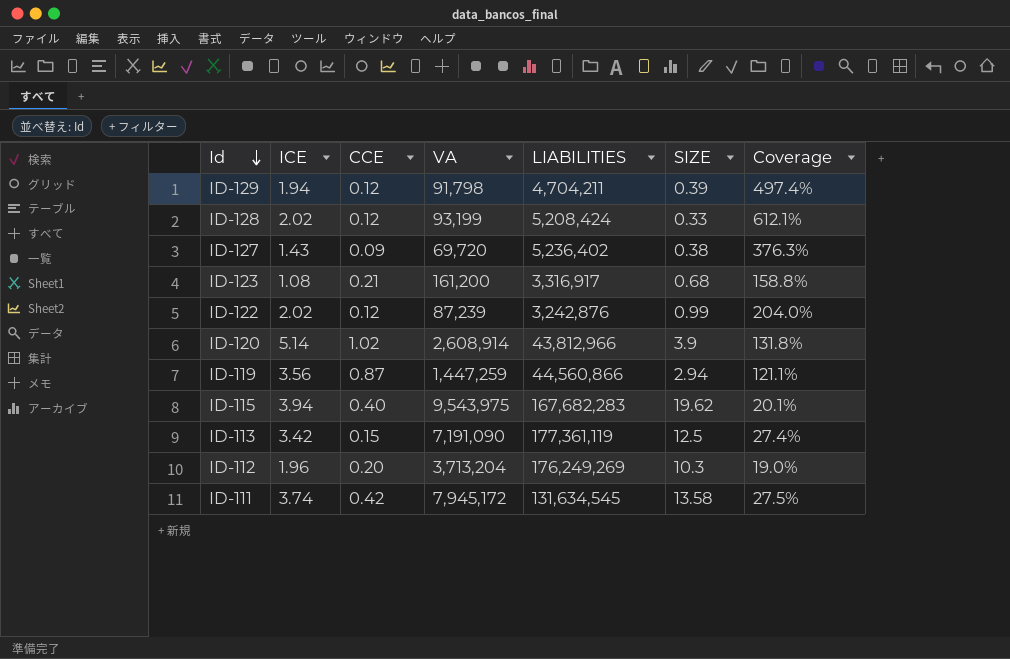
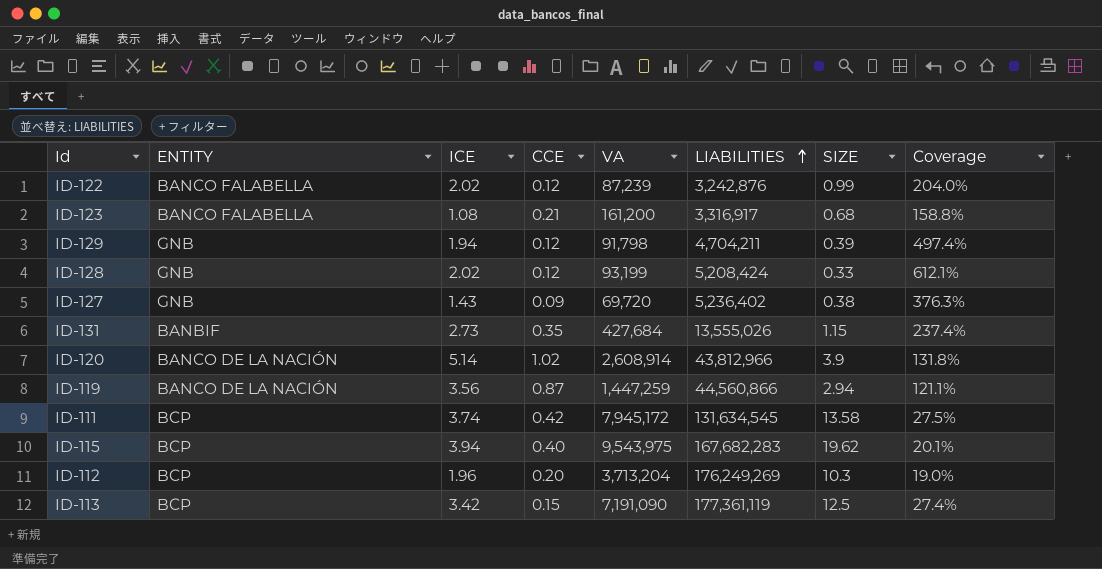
row order: Id descending -> LIABILITIES ascending
column ENTITY | position: none -> 2
row ID-131: none -> BANBIF | 2.73 | 0.35 | 427,684 | 13,555,026 | 1.15 | 237.4%

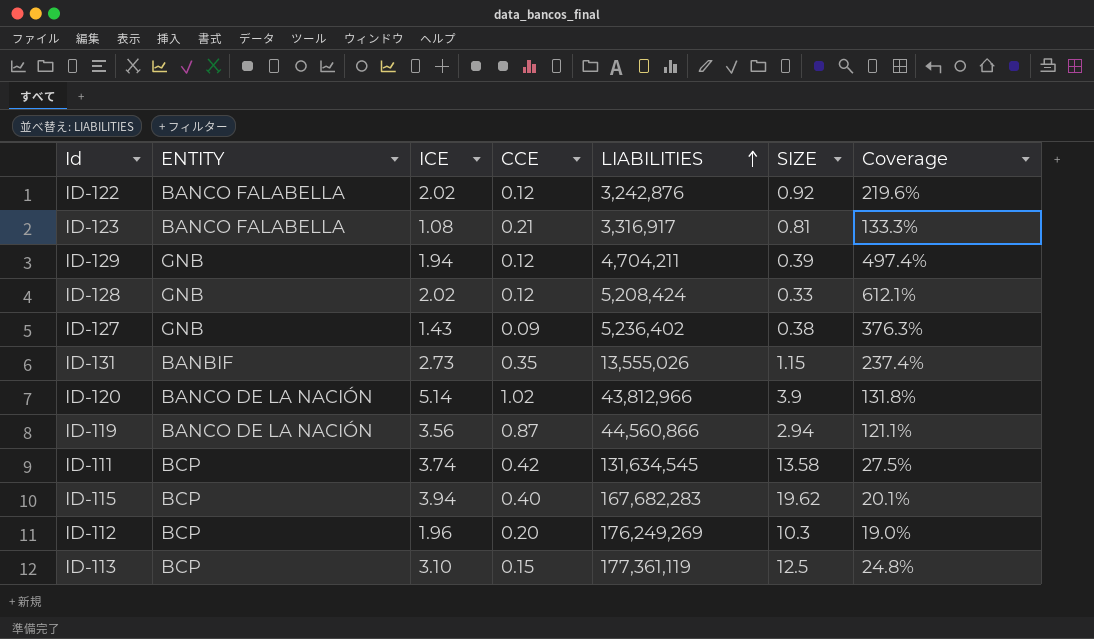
column VA | position: 5 -> none
ID-122 | SIZE: 0.99 -> 0.92
ID-122 | Coverage: 204.0% -> 219.6%
ID-123 | SIZE: 0.68 -> 0.81
ID-123 | Coverage: 158.8% -> 133.3%
ID-113 | ICE: 3.42 -> 3.10
ID-113 | Coverage: 27.4% -> 24.8%

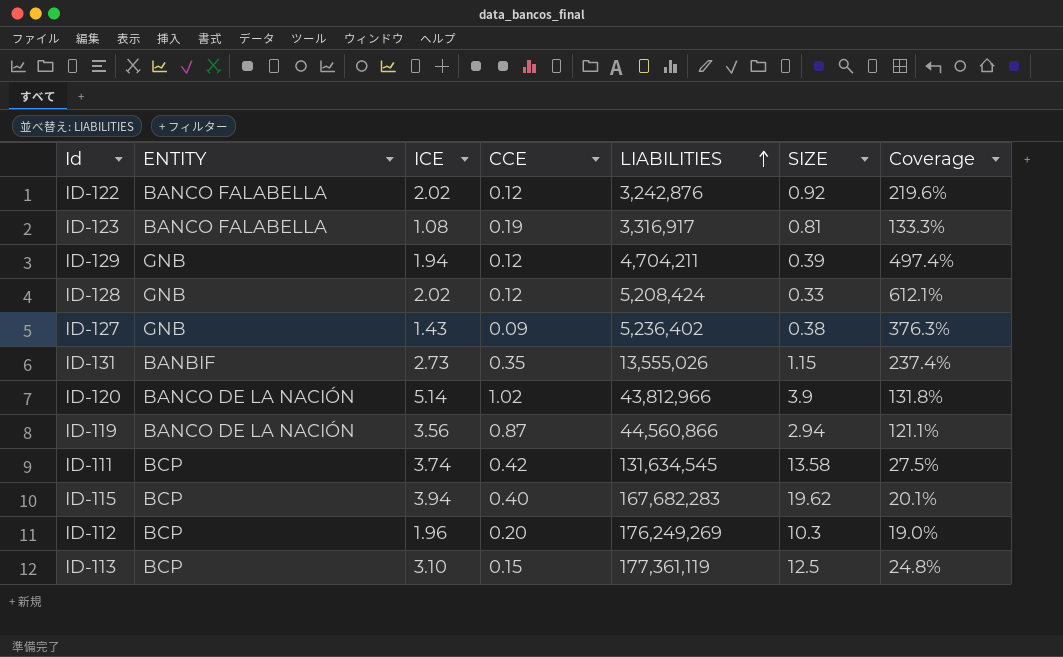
ID-123 | CCE: 0.21 -> 0.19

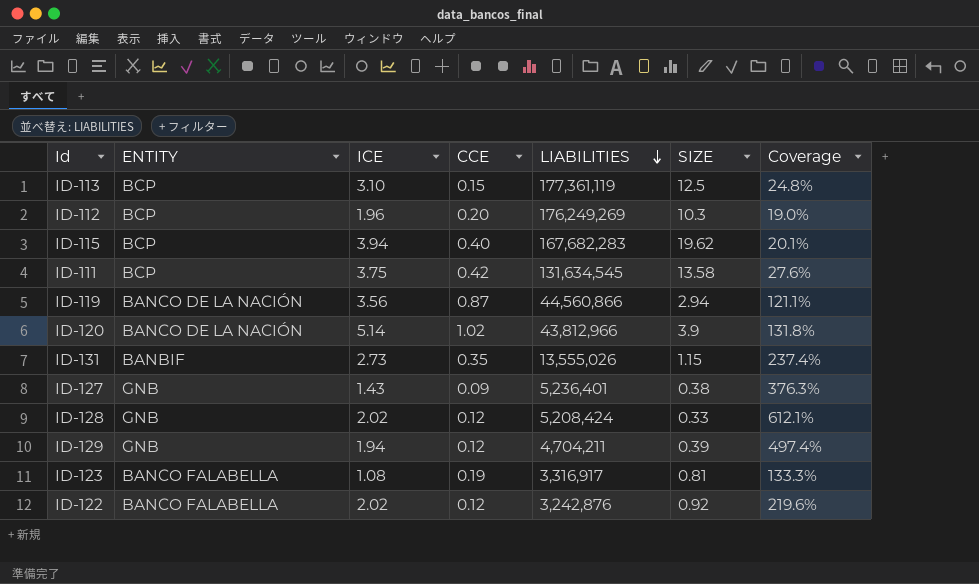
row order: LIABILITIES ascending -> LIABILITIES descending
ID-111 | ICE: 3.74 -> 3.75
ID-111 | Coverage: 27.5% -> 27.6%
ID-127 | LIABILITIES: 5,236,402 -> 5,236,401

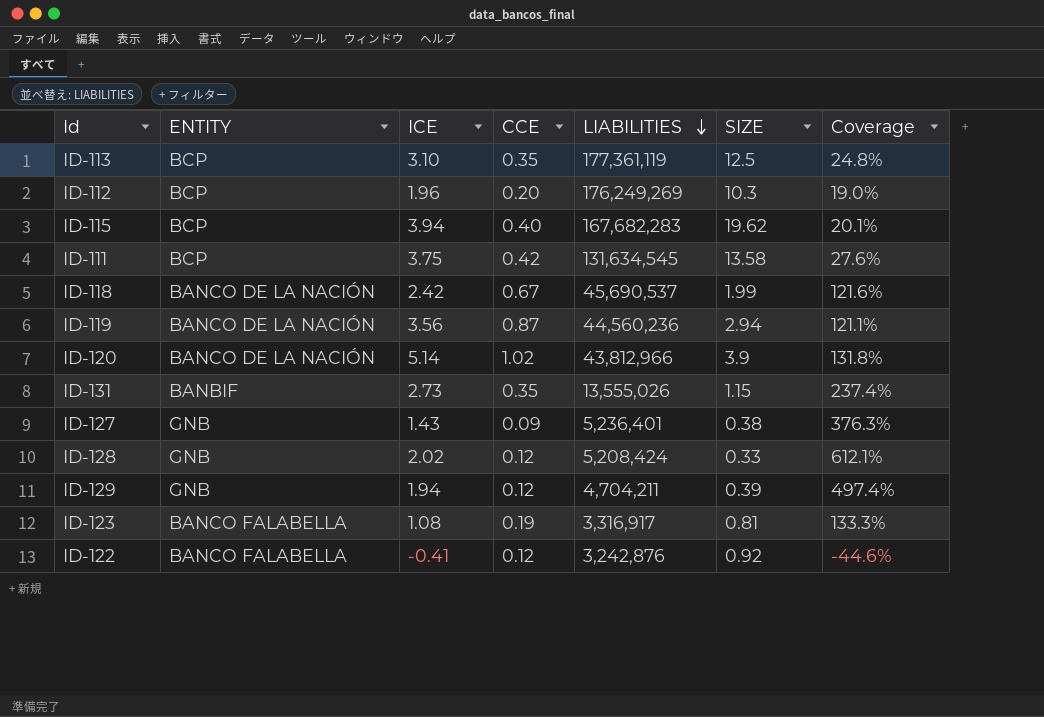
ID-113 | CCE: 0.15 -> 0.35
row ID-118: none -> BANCO DE LA NACIÓN | 2.42 | 0.67 | 45,690,537 | 1.99 | 121.6%
ID-119 | LIABILITIES: 44,560,866 -> 44,560,236
ID-122 | ICE: 2.02 -> -0.41
ID-122 | Coverage: 219.6% -> -44.6%

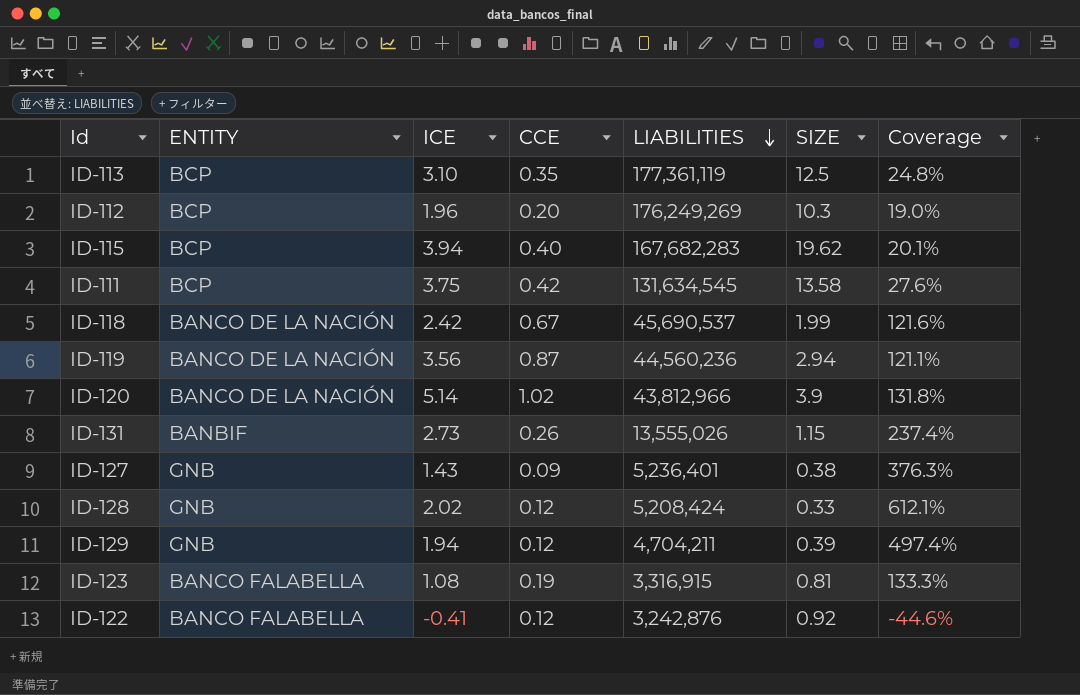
ID-131 | CCE: 0.35 -> 0.26
ID-123 | LIABILITIES: 3,316,917 -> 3,316,915

